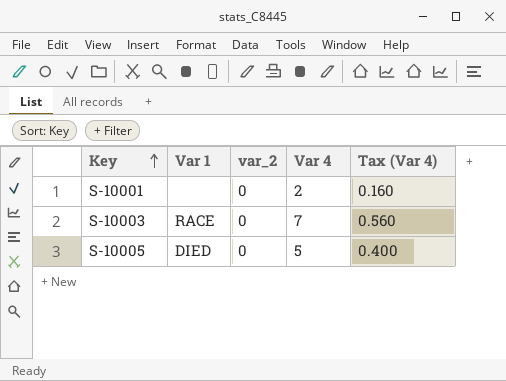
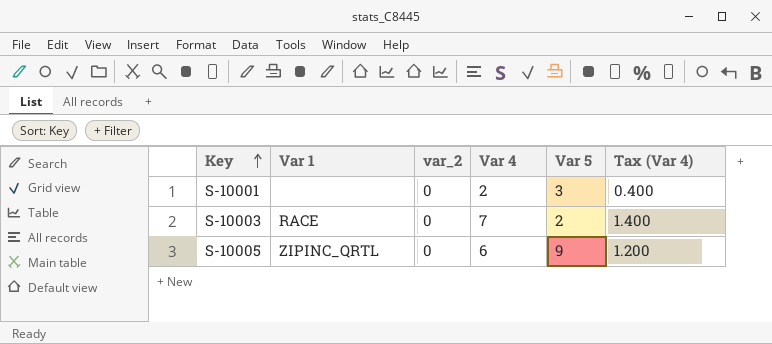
column Var 5 | position: none -> 5
column Tax (Var 4) | formula: [Var 4] * 0.08 -> [Var 4] * 0.2
S-10005 | Var 1: DIED -> ZIPINC_QRTL
S-10005 | Var 4: 5 -> 6

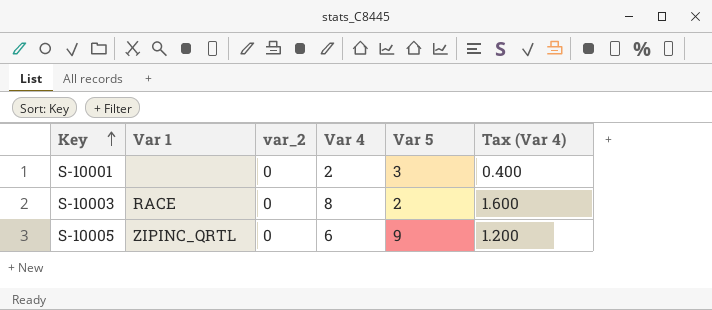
S-10003 | Var 4: 7 -> 8
S-10003 | Tax (Var 4): 1.400 -> 1.600

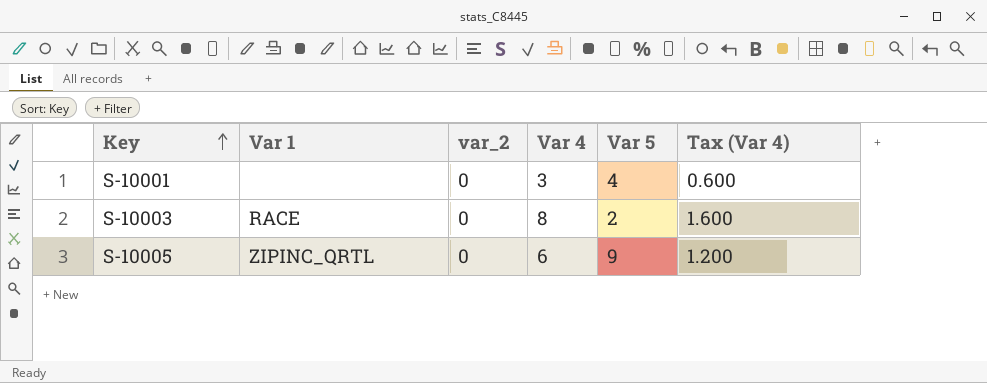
S-10001 | Var 4: 2 -> 3
S-10001 | Var 5: 3 -> 4
S-10001 | Tax (Var 4): 0.400 -> 0.600

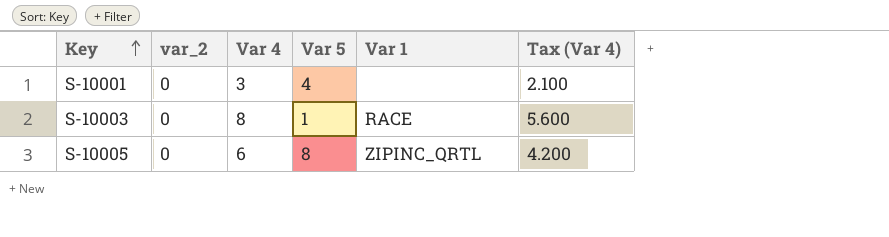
column Var 1 | position: 2 -> 5
column Tax (Var 4) | formula: [Var 4] * 0.2 -> [Var 4] * 0.7
S-10003 | Var 5: 2 -> 1
S-10005 | Var 5: 9 -> 8

